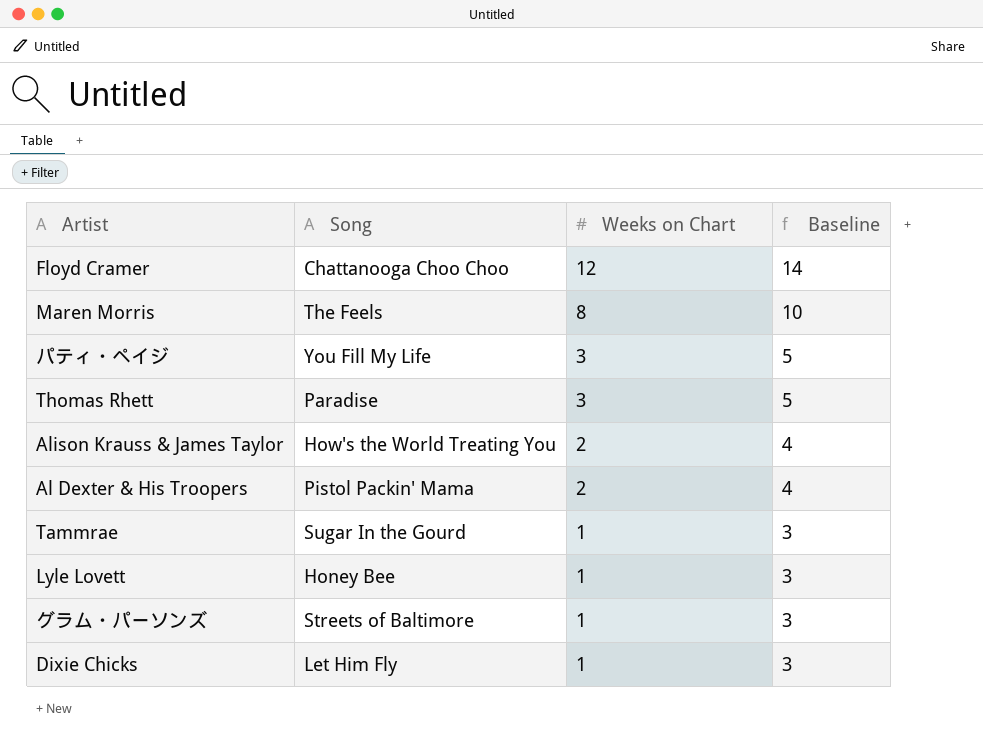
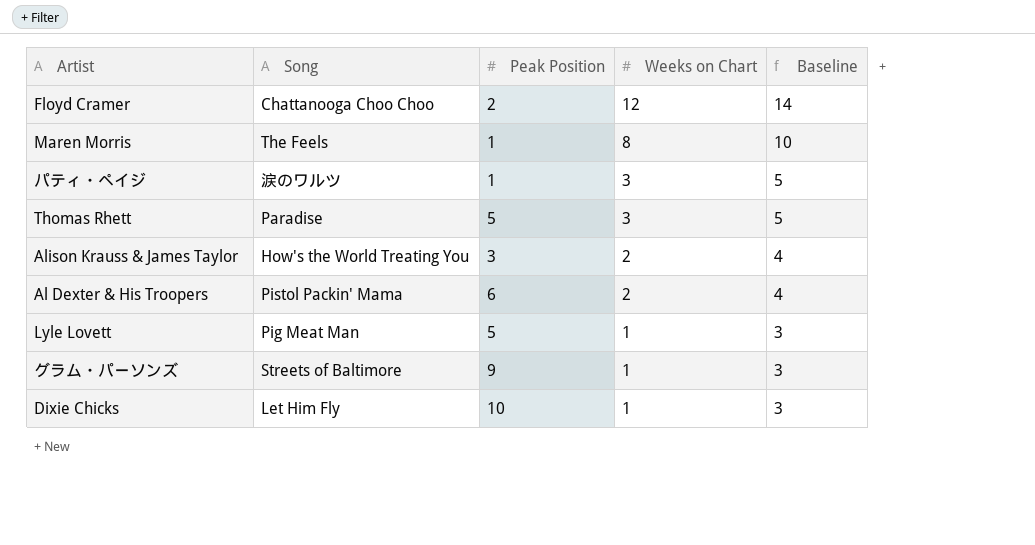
column Peak Position | position: none -> 3
row Tammrae: Sugar In the Gourd | 1 | 3 -> none
パティ・ペイジ | Song: You Fill My Life -> 涙のワルツ
Lyle Lovett | Song: Honey Bee -> Pig Meat Man

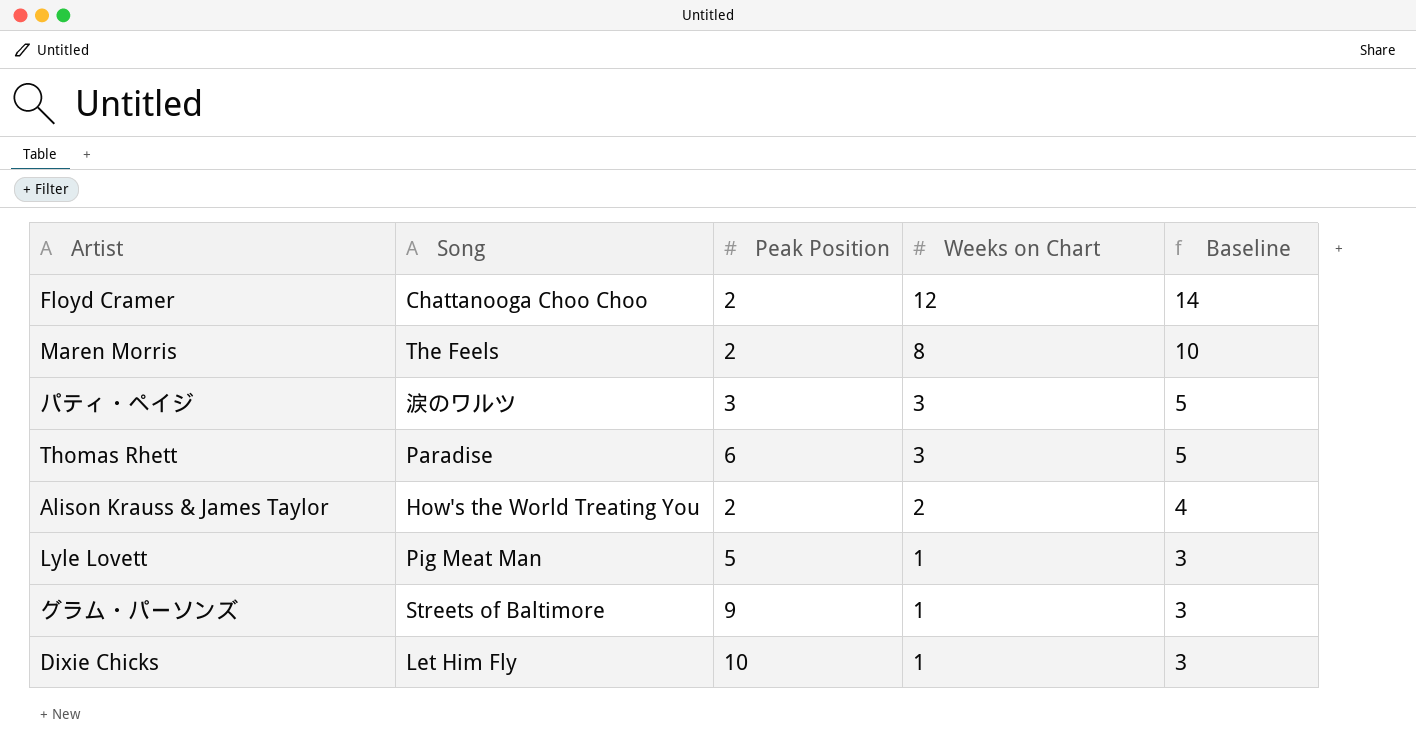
row Al Dexter & His Troopers: Pistol Packin' Mama | 6 | 2 | 4 -> none
Maren Morris | Peak Position: 1 -> 2
パティ・ペイジ | Peak Position: 1 -> 3
Thomas Rhett | Peak Position: 5 -> 6
Alison Krauss & James Taylor | Peak Position: 3 -> 2

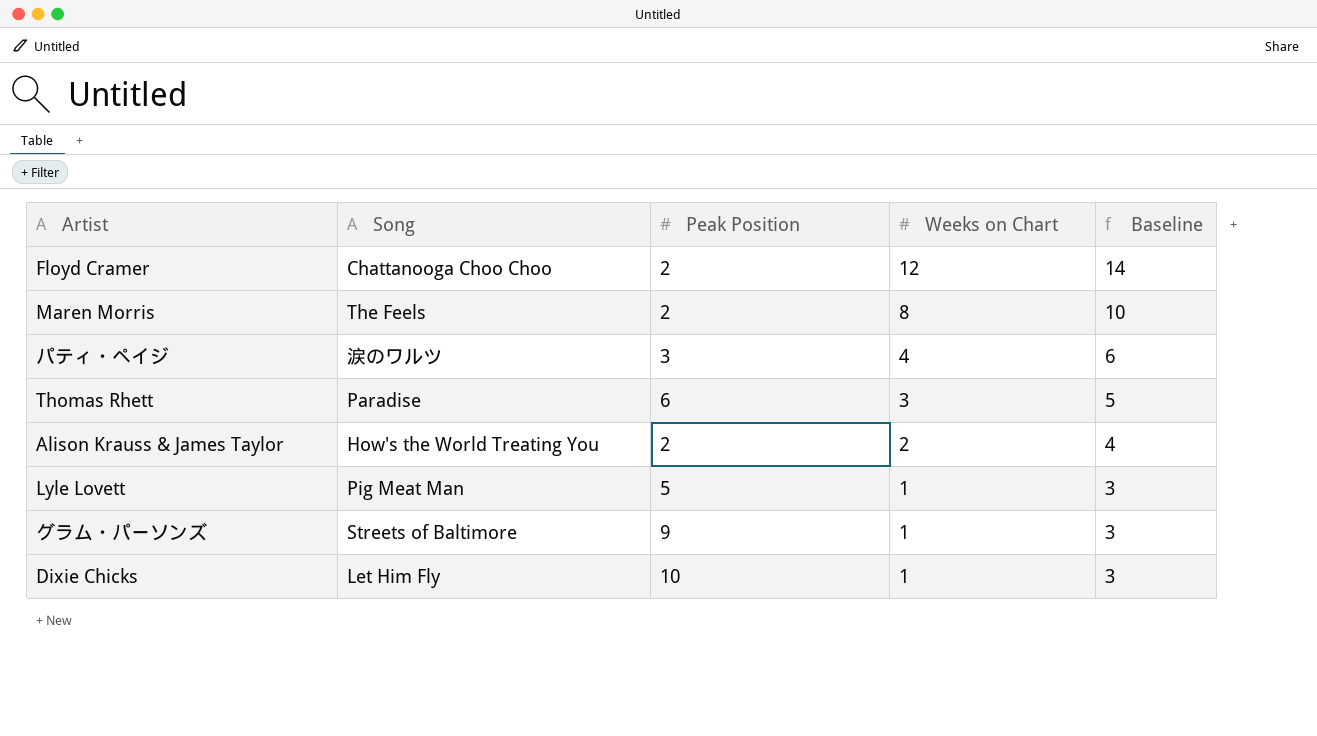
パティ・ペイジ | Weeks on Chart: 3 -> 4
パティ・ペイジ | Baseline: 5 -> 6

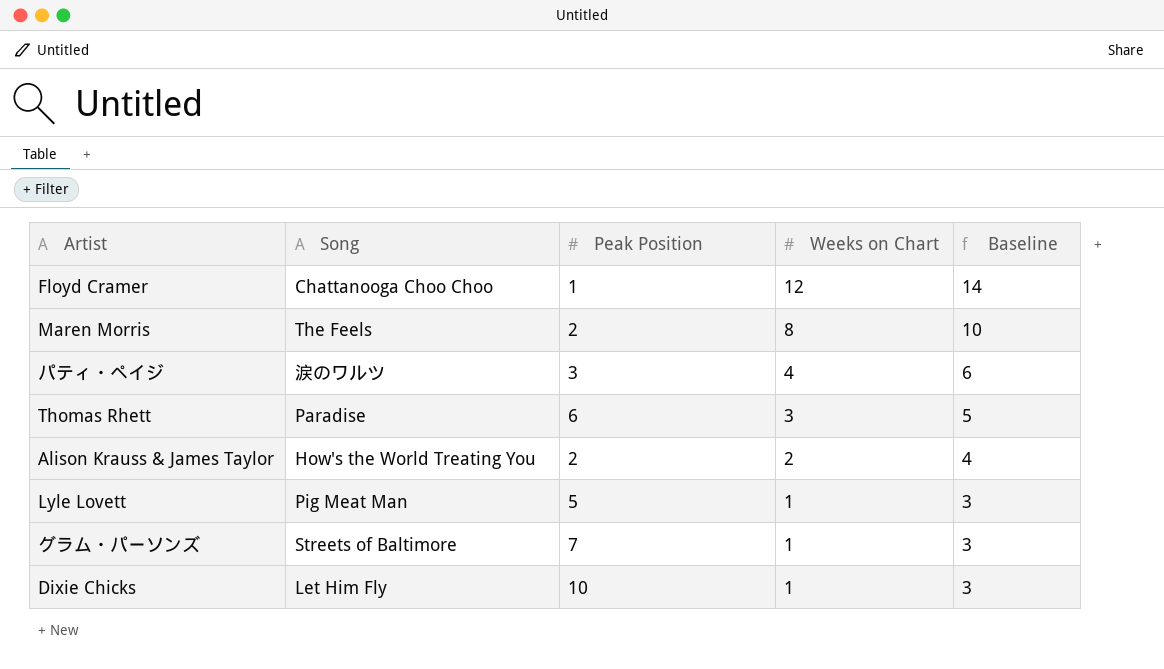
Floyd Cramer | Peak Position: 2 -> 1
グラム・パーソンズ | Peak Position: 9 -> 7

